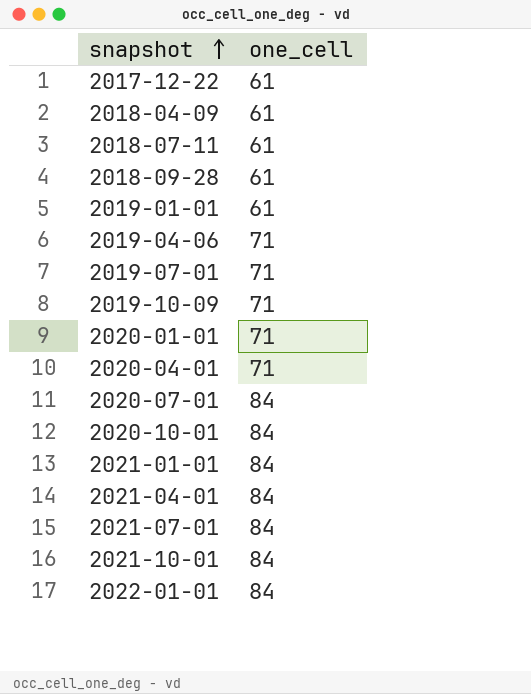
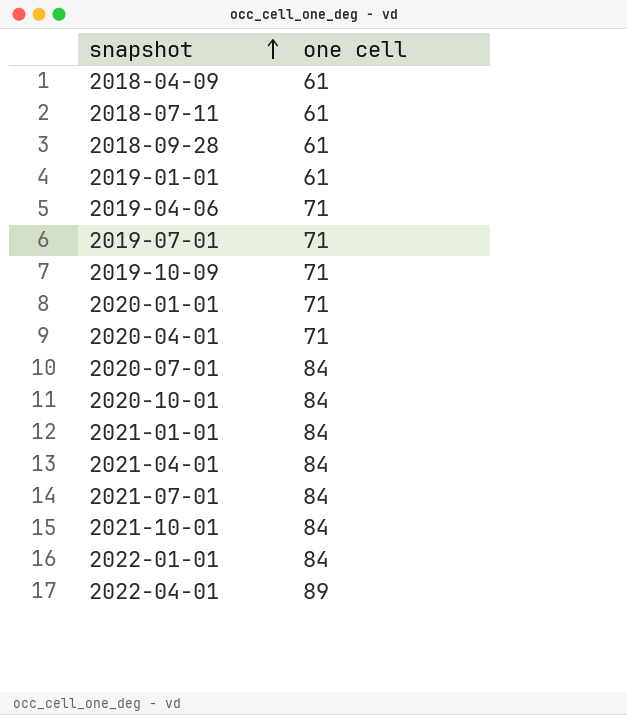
column name: one_cell -> one cell
row 2017-12-22: 61 -> none
row 2022-04-01: none -> 89

